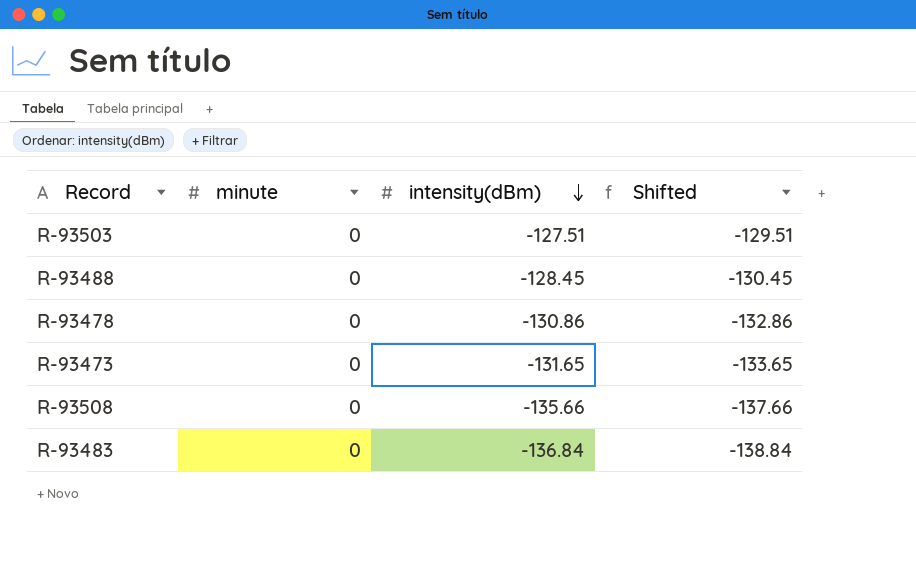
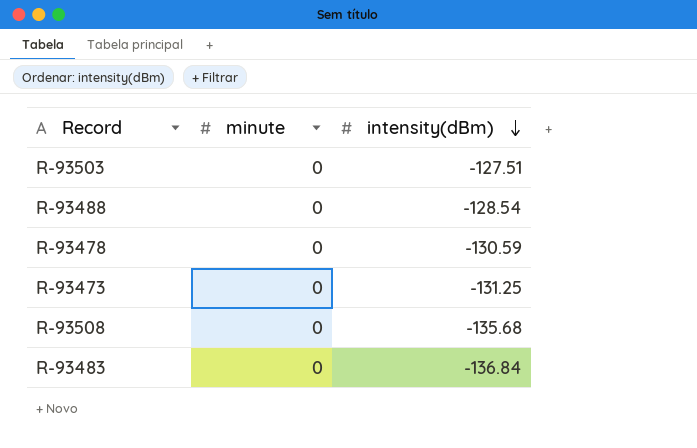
column Shifted | formula: [intensity(dBm)] - 2 -> none
R-93488 | intensity(dBm): -128.45 -> -128.54
R-93478 | intensity(dBm): -130.86 -> -130.59
R-93473 | intensity(dBm): -131.65 -> -131.25
R-93508 | intensity(dBm): -135.66 -> -135.68

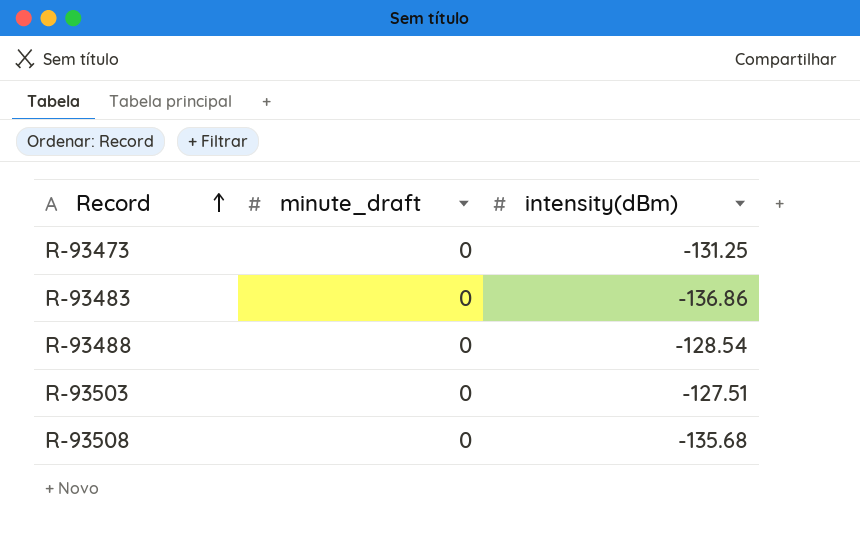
row order: intensity(dBm) descending -> Record ascending
column name: minute -> minute_draft
row R-93478: 0 | -130.59 -> none
R-93483 | intensity(dBm): -136.84 -> -136.86

